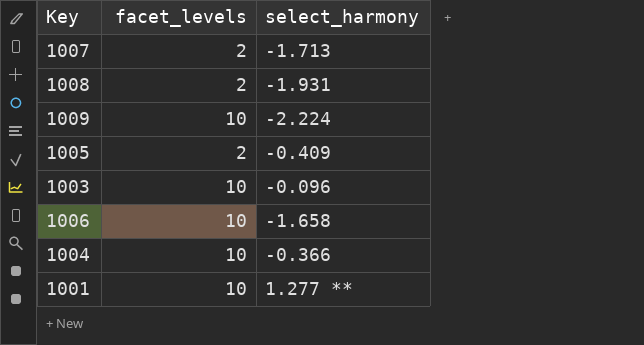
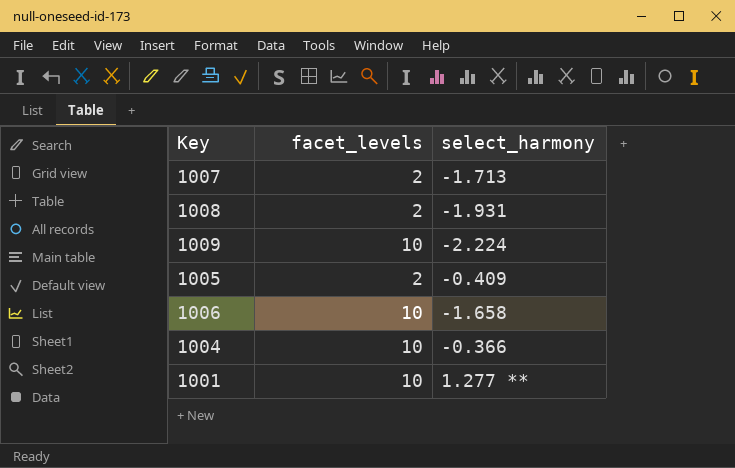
row 1003: 10 | -0.096 -> none

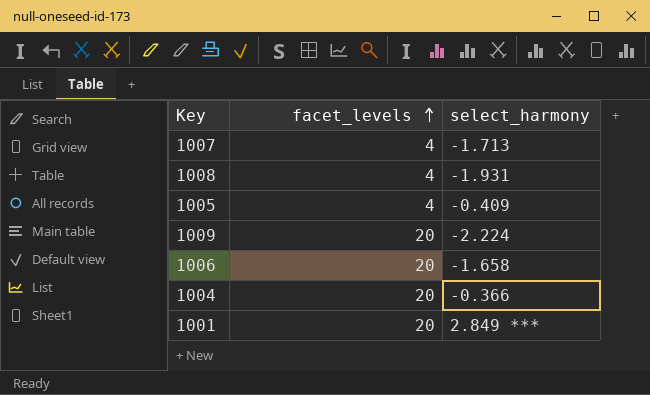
row order: none -> facet_levels ascending
1007 | facet_levels: 2 -> 4
1008 | facet_levels: 2 -> 4
1005 | facet_levels: 2 -> 4
1009 | facet_levels: 10 -> 20
1006 | facet_levels: 10 -> 20
1004 | facet_levels: 10 -> 20
1001 | facet_levels: 10 -> 20
1001 | select_harmony: 1.277 ** -> 2.849 ***

